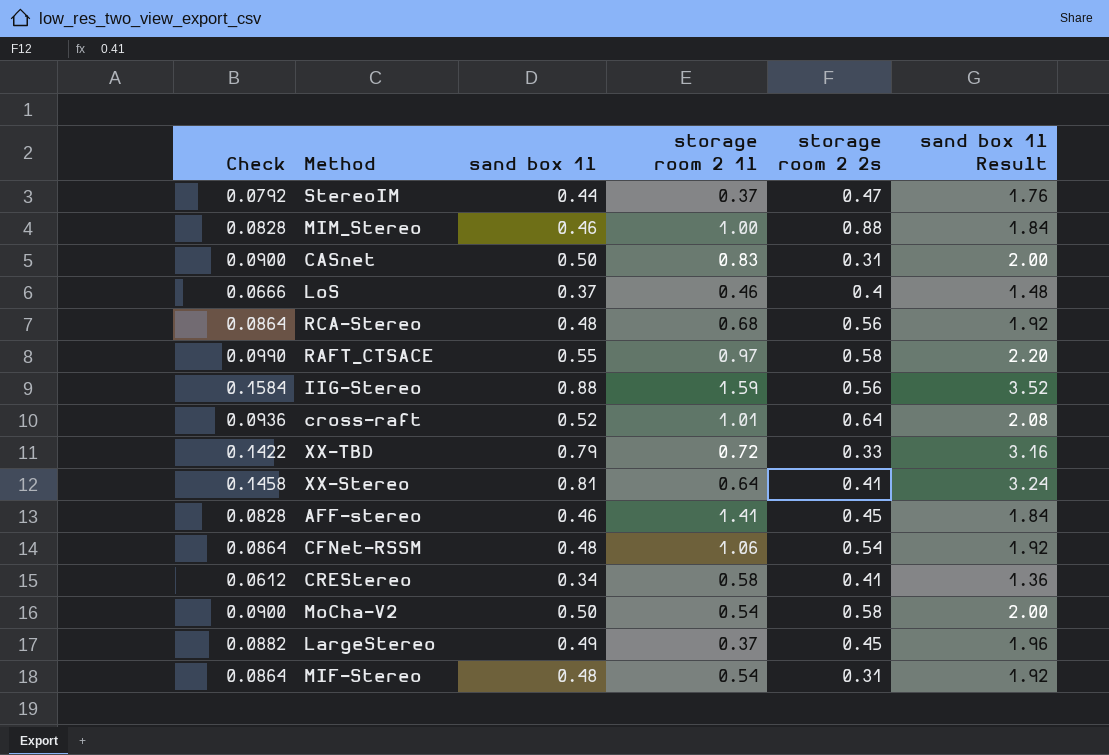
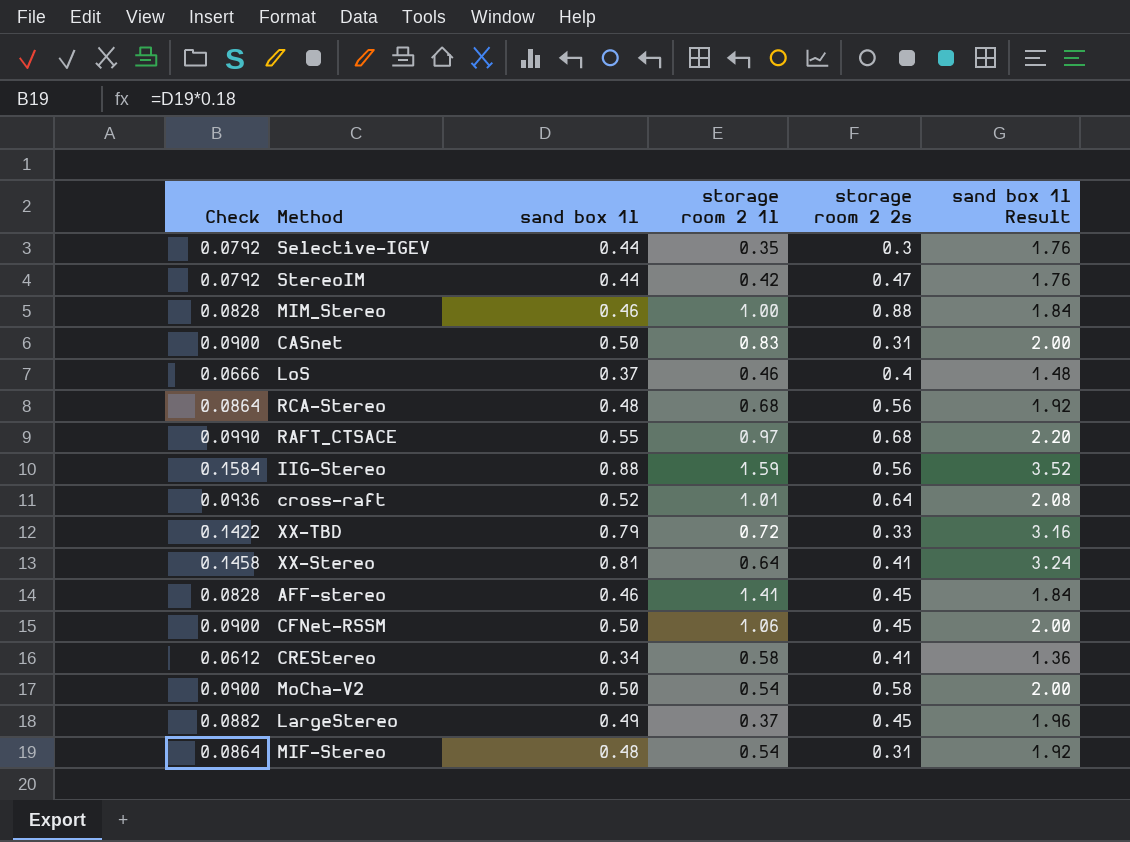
row Selective-IGEV: none -> 0.0792 | 0.44 | 0.35 | 0.3 | 1.76
StereoIM | storage room 2 1l: 0.37 -> 0.42
RAFT_CTSACE | storage room 2 2s: 0.58 -> 0.68
CFNet-RSSM | Check: 0.0864 -> 0.0900
CFNet-RSSM | sand box 1l: 0.48 -> 0.50
CFNet-RSSM | storage room 2 2s: 0.54 -> 0.45
CFNet-RSSM | sand box 1l Result: 1.92 -> 2.00

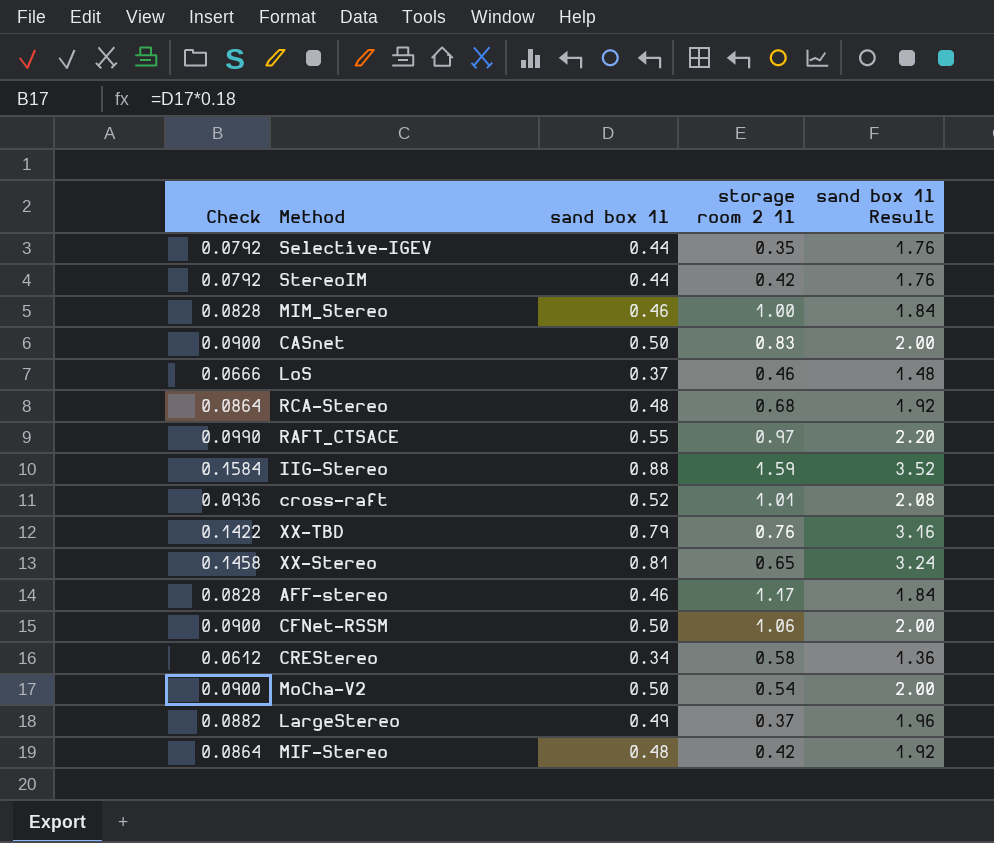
column storage room 2 2s | position: 5 -> none
XX-TBD | storage room 2 1l: 0.72 -> 0.76
XX-Stereo | storage room 2 1l: 0.64 -> 0.65
AFF-stereo | storage room 2 1l: 1.41 -> 1.17
MIF-Stereo | storage room 2 1l: 0.54 -> 0.42

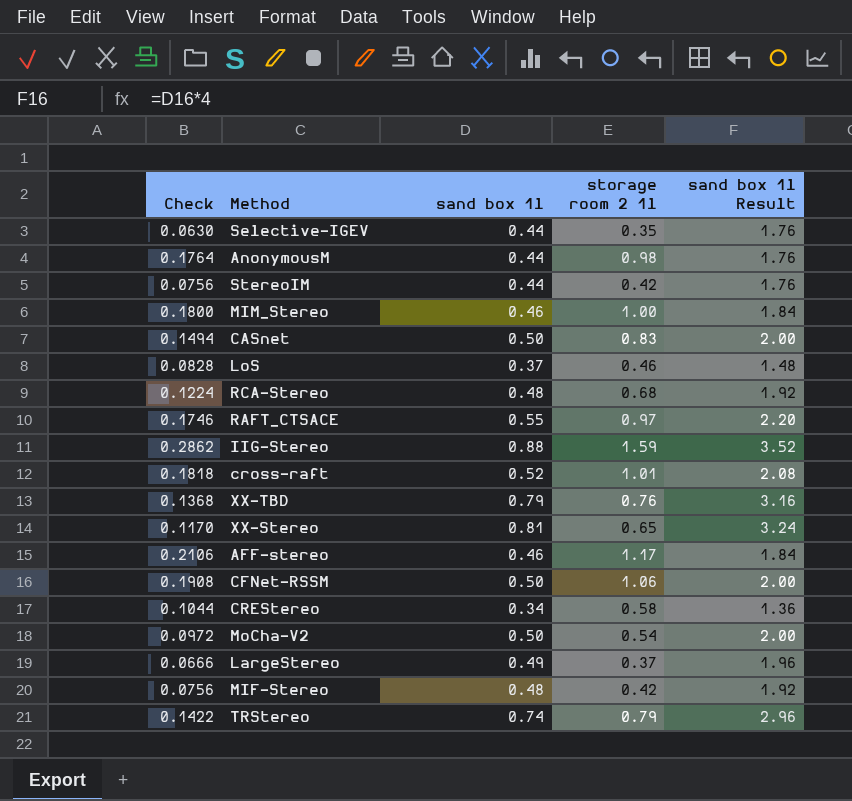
column Check | formula: [sand box 1l] * 0.18 -> [storage room 2 1l] * 0.18
row AnonymousM: none -> 0.1764 | 0.44 | 0.98 | 1.76
row TRStereo: none -> 0.1422 | 0.74 | 0.79 | 2.96

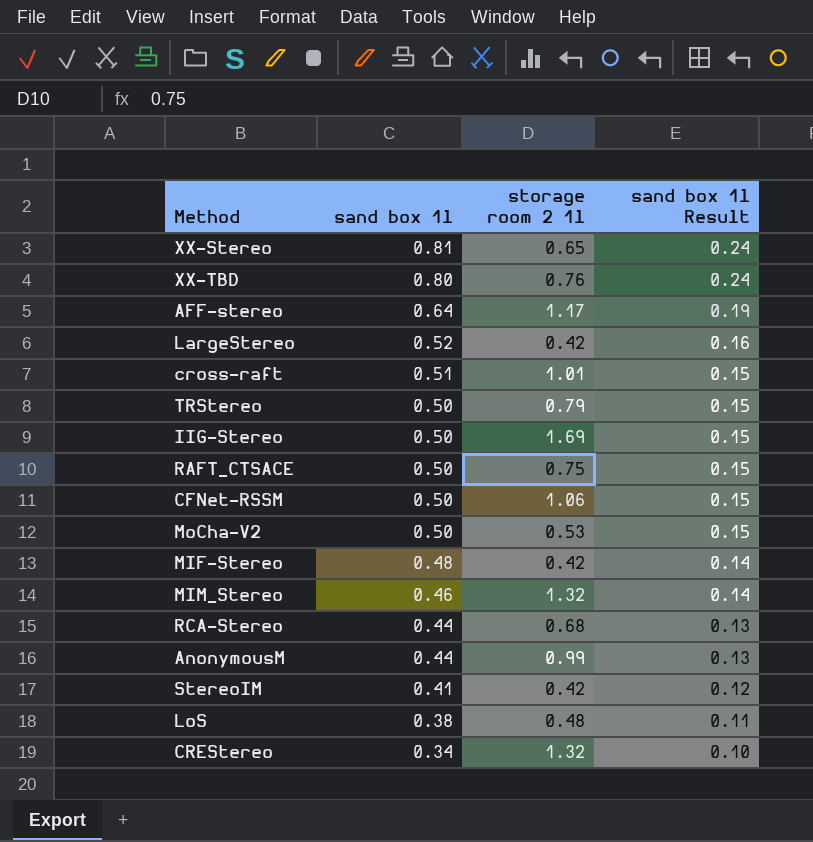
row order: none -> sand box 1l descending
column Check | formula: [storage room 2 1l] * 0.18 -> none
column sand box 1l Result | formula: [sand box 1l] * 4 -> [sand box 1l] * 0.3
row Selective-IGEV: 0.0630 | 0.44 | 0.35 | 1.76 -> none
row CASnet: 0.1494 | 0.50 | 0.83 | 2.00 -> none
XX-TBD | sand box 1l: 0.79 -> 0.80
AFF-stereo | sand box 1l: 0.46 -> 0.64
LargeStereo | sand box 1l: 0.49 -> 0.52
LargeStereo | storage room 2 1l: 0.37 -> 0.42
cross-raft | sand box 1l: 0.52 -> 0.51
TRStereo | sand box 1l: 0.74 -> 0.50
IIG-Stereo | sand box 1l: 0.88 -> 0.50
IIG-Stereo | storage room 2 1l: 1.59 -> 1.69
RAFT_CTSACE | sand box 1l: 0.55 -> 0.50
RAFT_CTSACE | storage room 2 1l: 0.97 -> 0.75
MoCha-V2 | storage room 2 1l: 0.54 -> 0.53
MIM_Stereo | storage room 2 1l: 1.00 -> 1.32
RCA-Stereo | sand box 1l: 0.48 -> 0.44
AnonymousM | storage room 2 1l: 0.98 -> 0.99
StereoIM | sand box 1l: 0.44 -> 0.41
LoS | sand box 1l: 0.37 -> 0.38
LoS | storage room 2 1l: 0.46 -> 0.48
CREStereo | storage room 2 1l: 0.58 -> 1.32

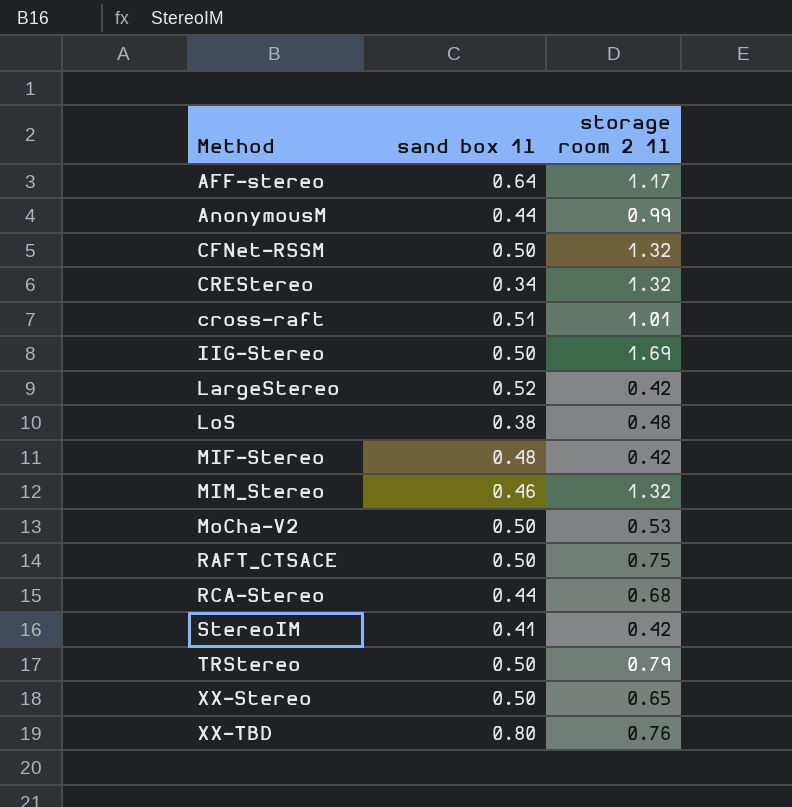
row order: sand box 1l descending -> Method ascending
column sand box 1l Result | formula: [sand box 1l] * 0.3 -> none
CFNet-RSSM | storage room 2 1l: 1.06 -> 1.32
XX-Stereo | sand box 1l: 0.81 -> 0.50

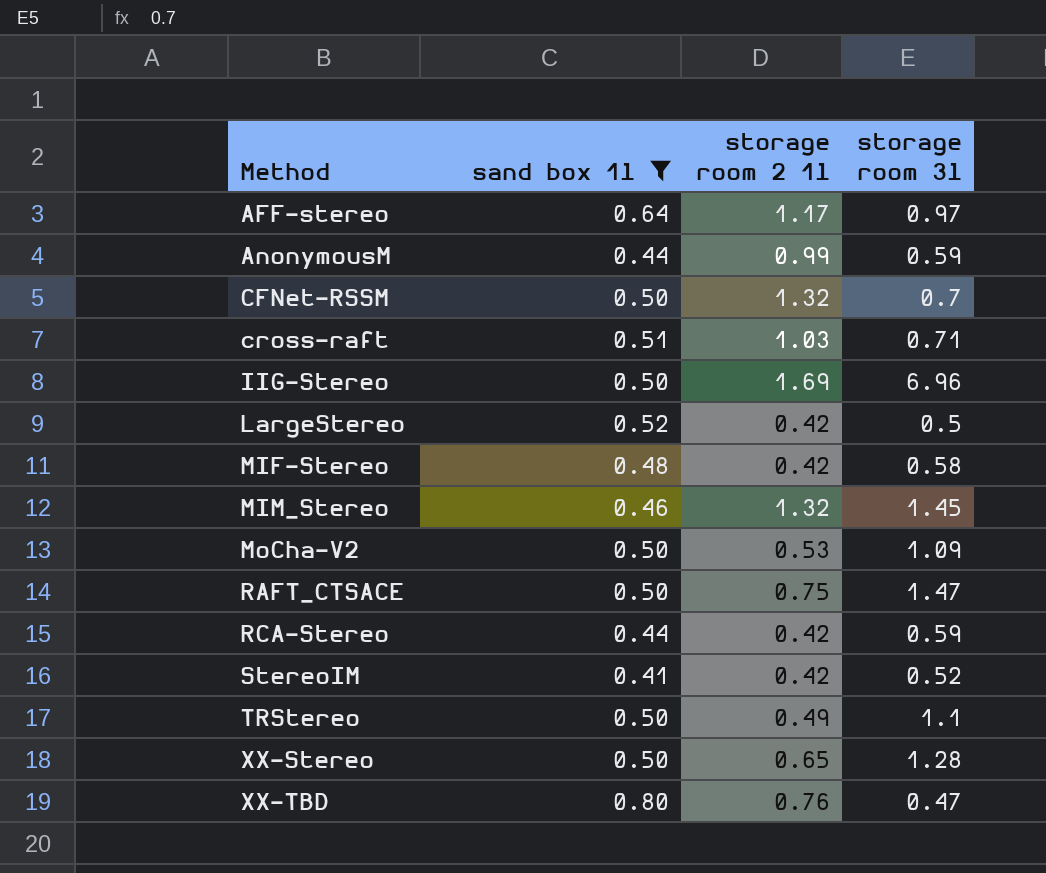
filter: none -> sand box 1l >= 0.41
column storage room 3l | position: none -> 4
cross-raft | storage room 2 1l: 1.01 -> 1.03
RCA-Stereo | storage room 2 1l: 0.68 -> 0.42
TRStereo | storage room 2 1l: 0.79 -> 0.49

